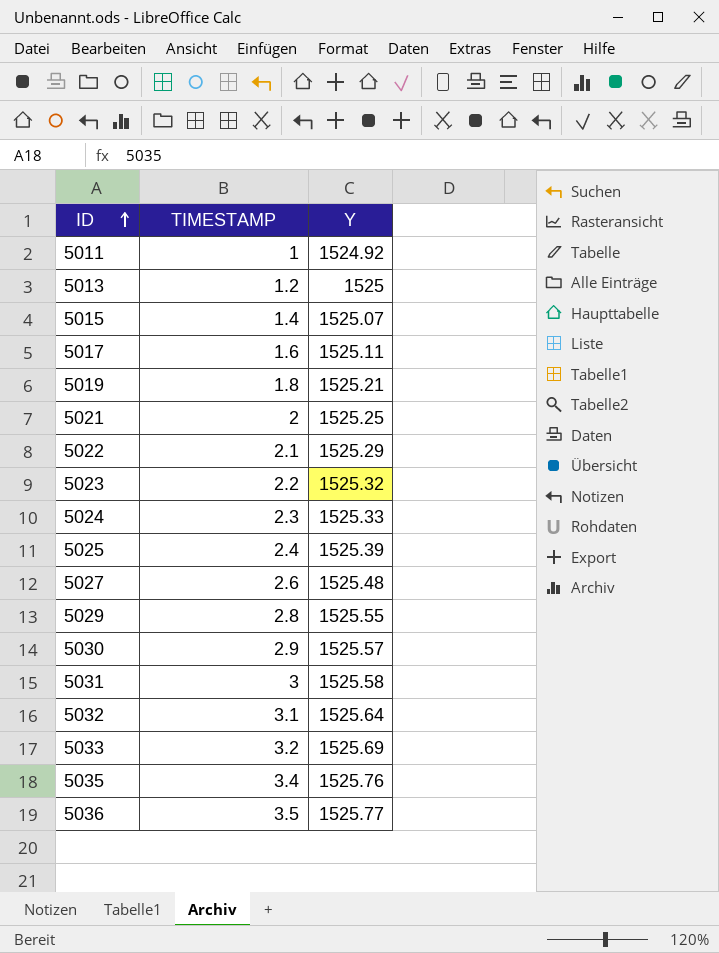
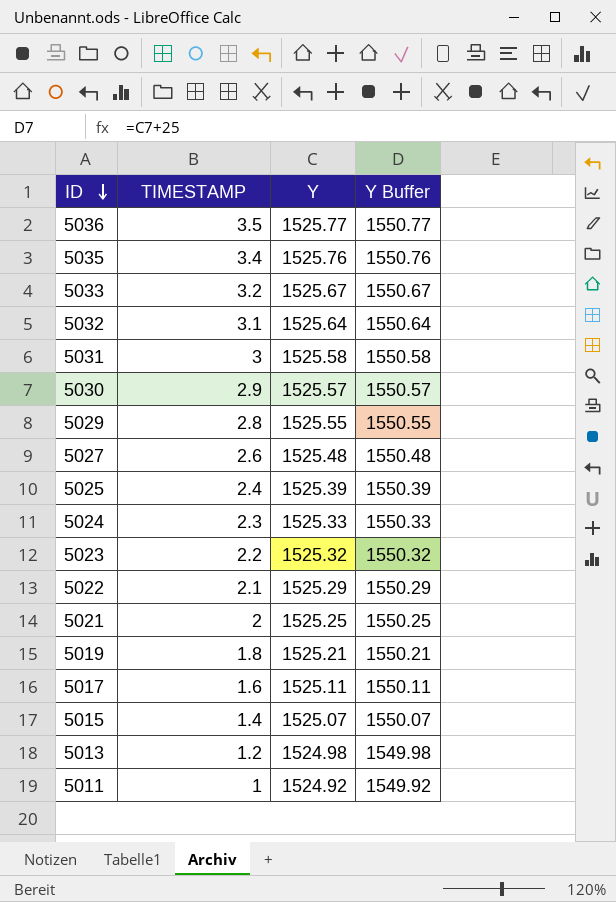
row order: ID ascending -> ID descending
column Y Buffer | formula: none -> [Y] + 25
5033 | Y: 1525.69 -> 1525.67
5013 | Y: 1525 -> 1524.98

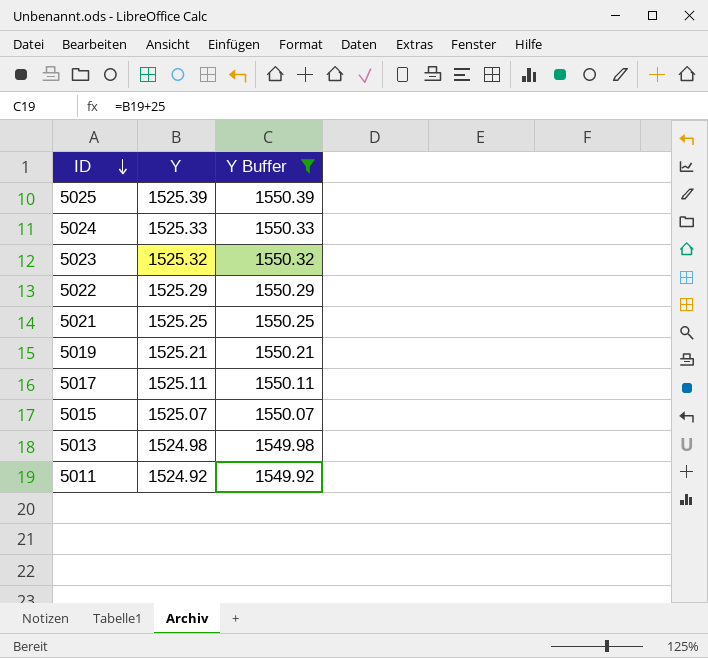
filter: none -> Y Buffer <= 1550.39
column TIMESTAMP | position: 2 -> none

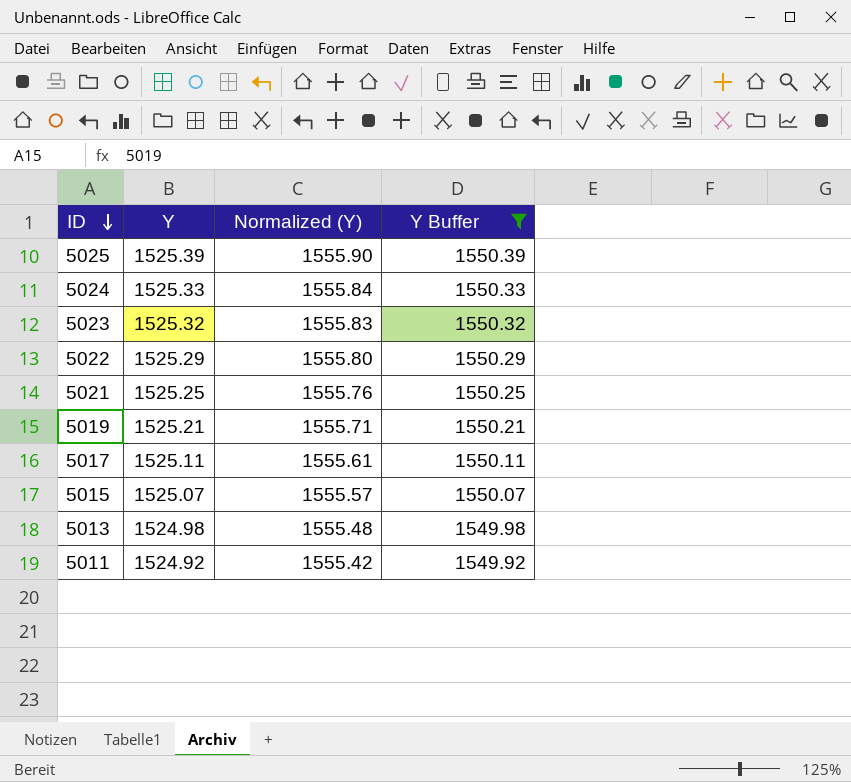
column Normalized (Y) | formula: none -> [Y] * 1.02

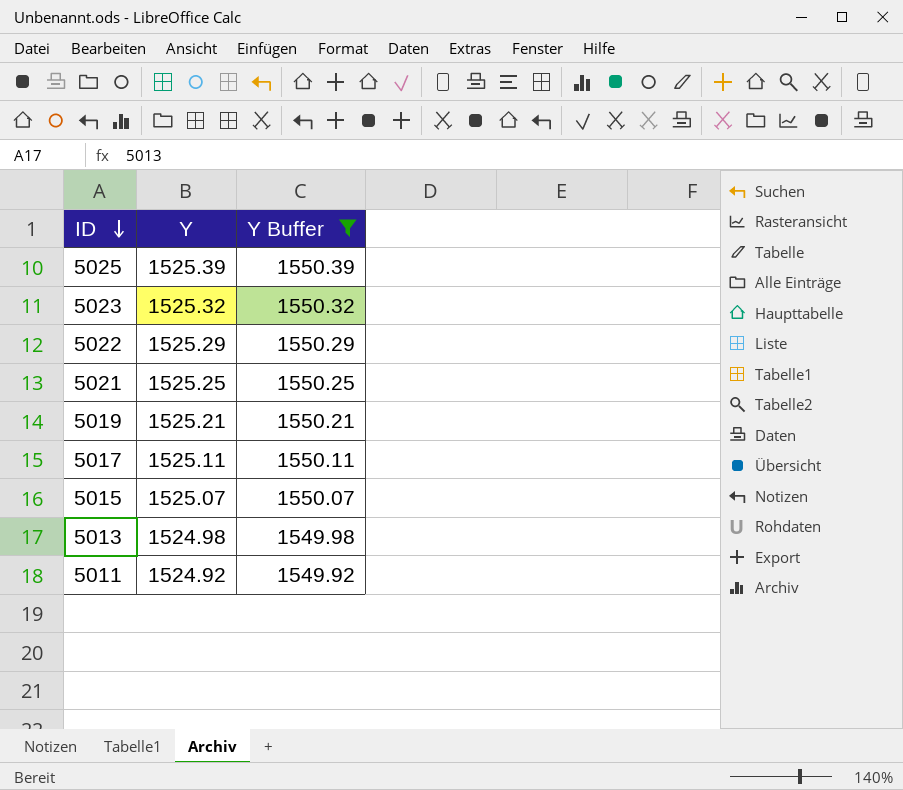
column Normalized (Y) | formula: [Y] * 1.02 -> none
row 5024: 1525.33 | 1555.84 | 1550.33 -> none

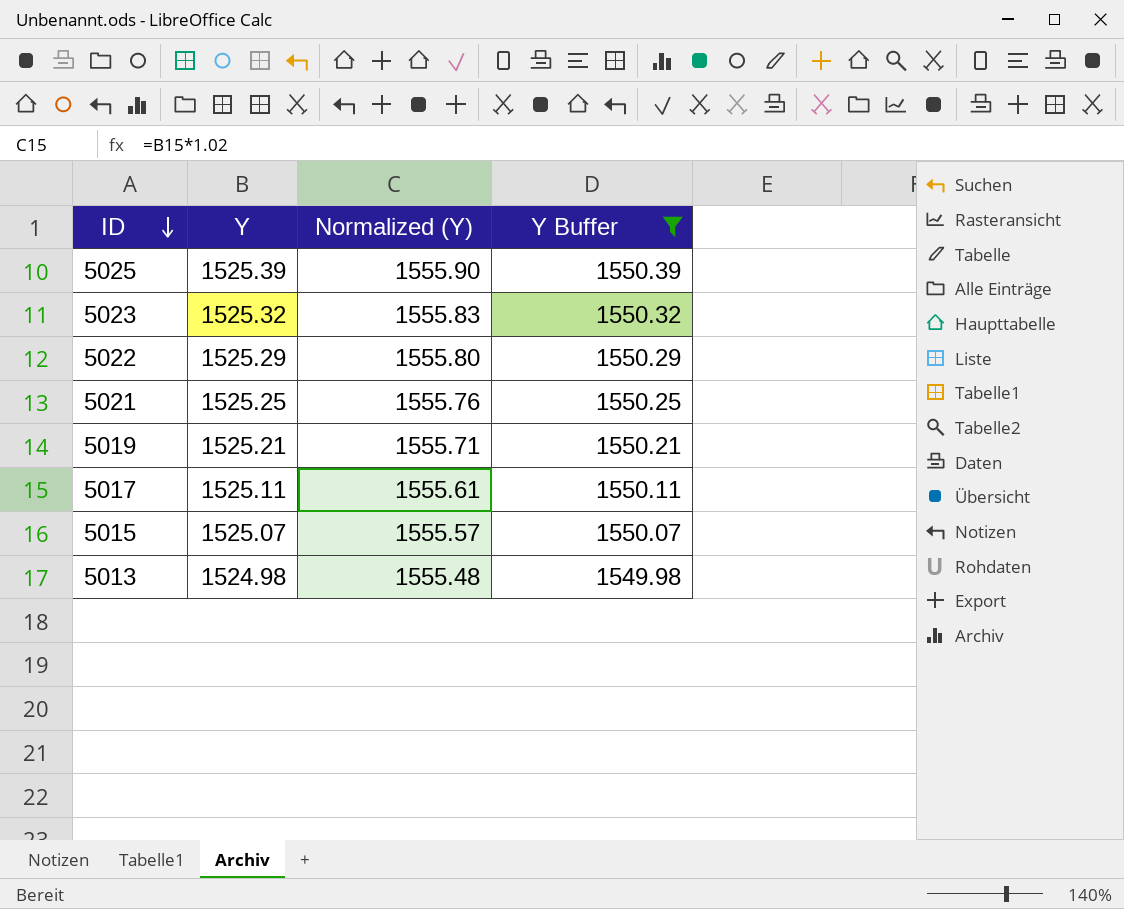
column Normalized (Y) | formula: none -> [Y] * 1.02
row 5011: 1524.92 | 1549.92 -> none

